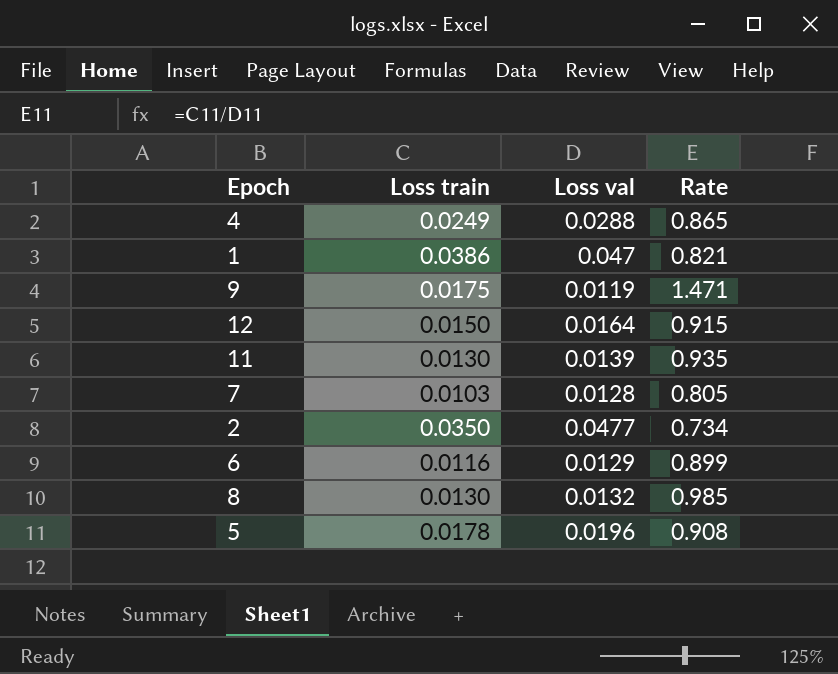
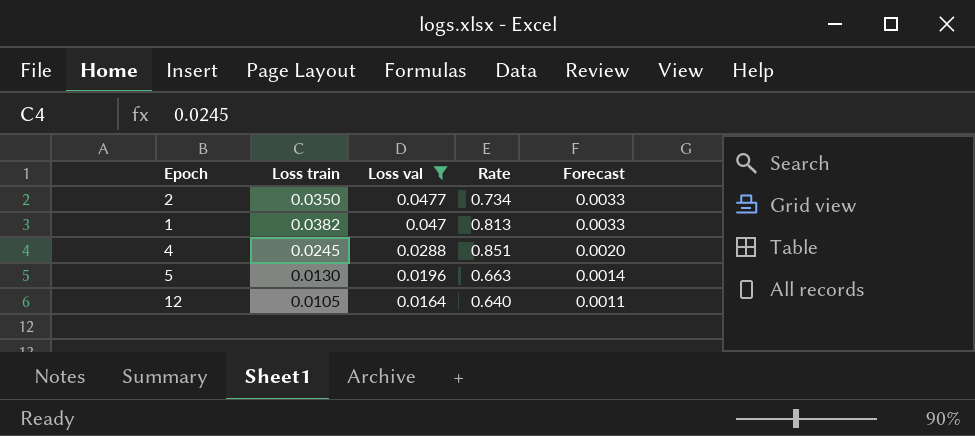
filter: none -> Loss val >= 0.0164
row order: none -> Loss val descending
column Forecast | formula: none -> [Loss val] * 0.07
1 | Loss train: 0.0386 -> 0.0382
1 | Rate: 0.821 -> 0.813
4 | Loss train: 0.0249 -> 0.0245
4 | Rate: 0.865 -> 0.851
5 | Loss train: 0.0178 -> 0.0130
5 | Rate: 0.908 -> 0.663
12 | Loss train: 0.0150 -> 0.0105
12 | Rate: 0.915 -> 0.640

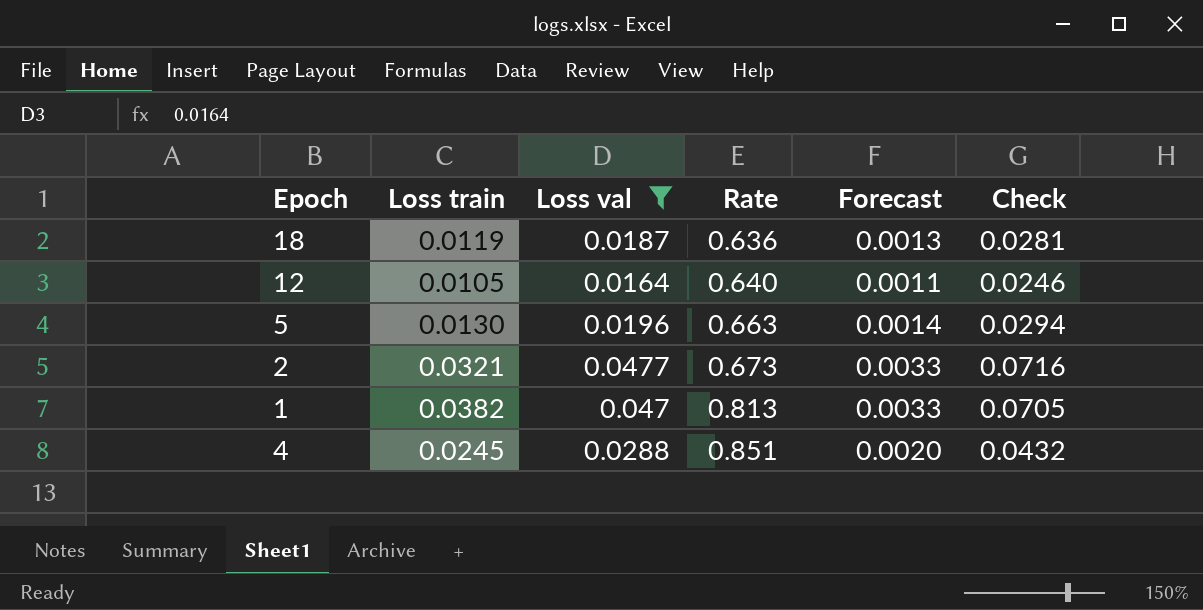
row order: Loss val descending -> Rate ascending
column Check | formula: none -> [Loss val] * 1.5
row 18: none -> 0.0119 | 0.0187 | 0.636 | 0.0013 | 0.0281
2 | Loss train: 0.0350 -> 0.0321
2 | Rate: 0.734 -> 0.673

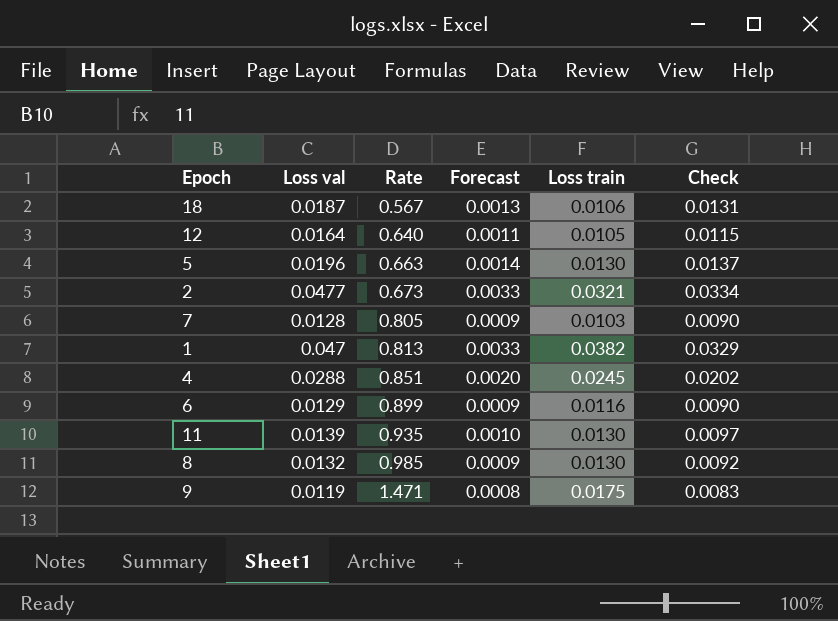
filter: Loss val >= 0.0164 -> none
column Loss train | position: 2 -> 5
column Check | formula: [Loss val] * 1.5 -> [Loss val] * 0.7
18 | Rate: 0.636 -> 0.567
18 | Loss train: 0.0119 -> 0.0106

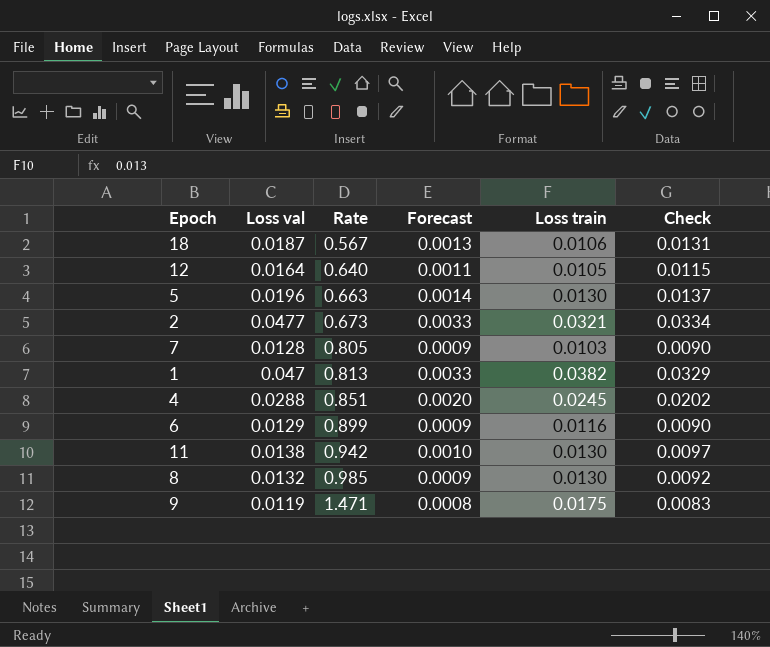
11 | Loss val: 0.0139 -> 0.0138
11 | Rate: 0.935 -> 0.942

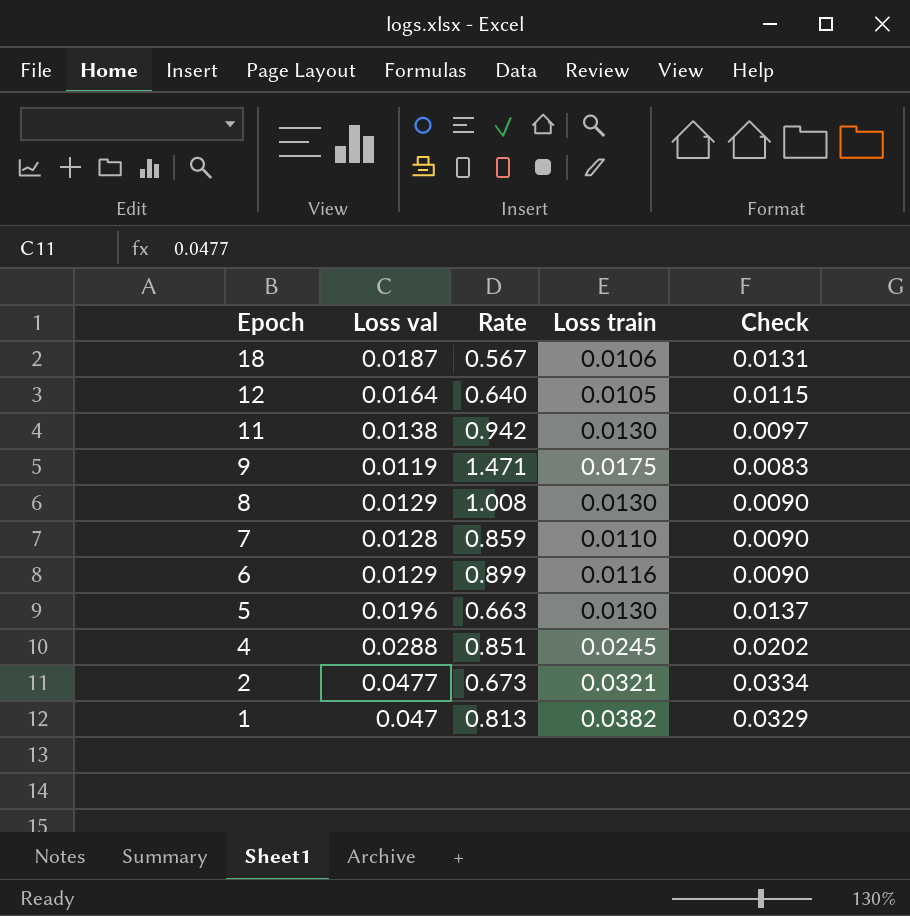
row order: Rate ascending -> Epoch descending
column Forecast | formula: [Loss val] * 0.07 -> none
8 | Loss val: 0.0132 -> 0.0129
8 | Rate: 0.985 -> 1.008
8 | Check: 0.0092 -> 0.0090
7 | Rate: 0.805 -> 0.859
7 | Loss train: 0.0103 -> 0.0110

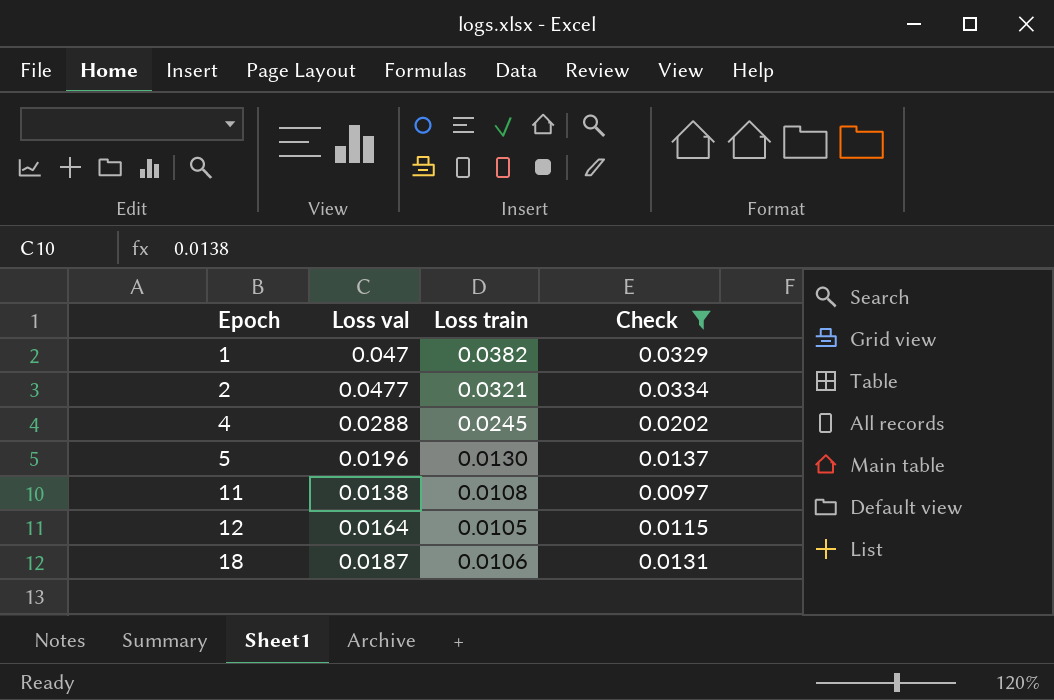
filter: none -> Check >= 0.0097
row order: Epoch descending -> Epoch ascending
column Rate | formula: [Loss train] / [Loss val] -> none
11 | Loss train: 0.0130 -> 0.0108

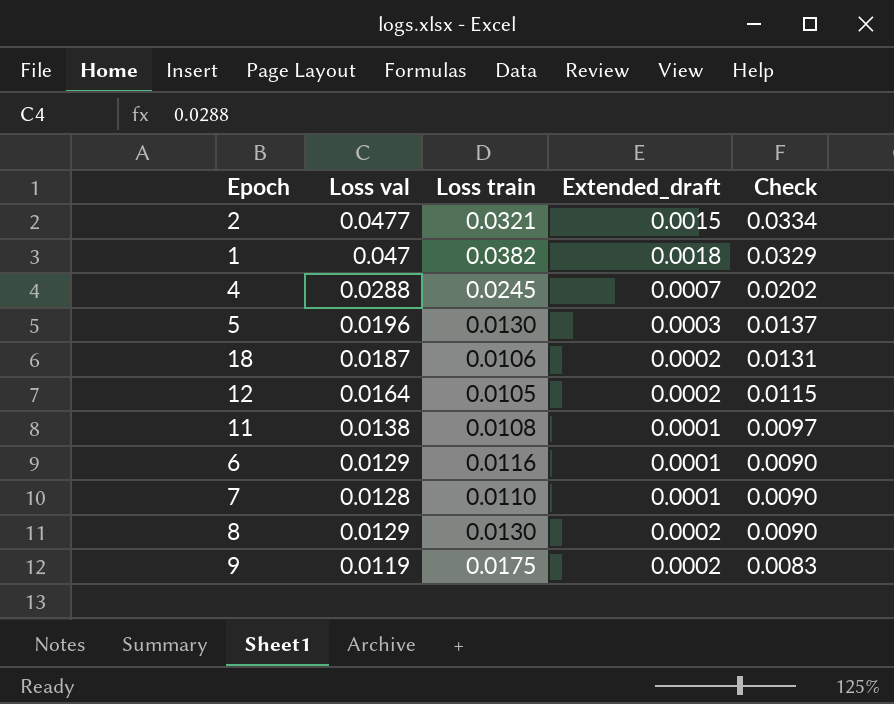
filter: Check >= 0.0097 -> none
row order: Epoch ascending -> Check descending
column Extended_draft | formula: none -> [Loss val] * [Loss train]

